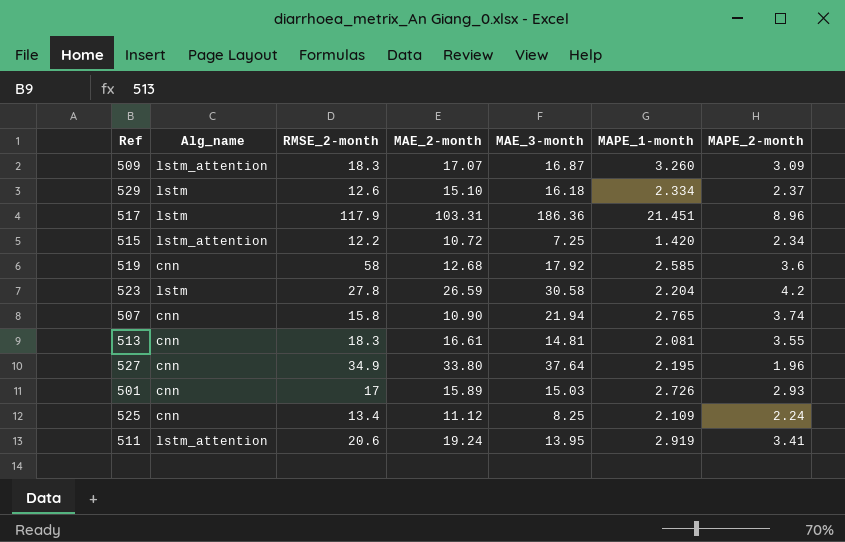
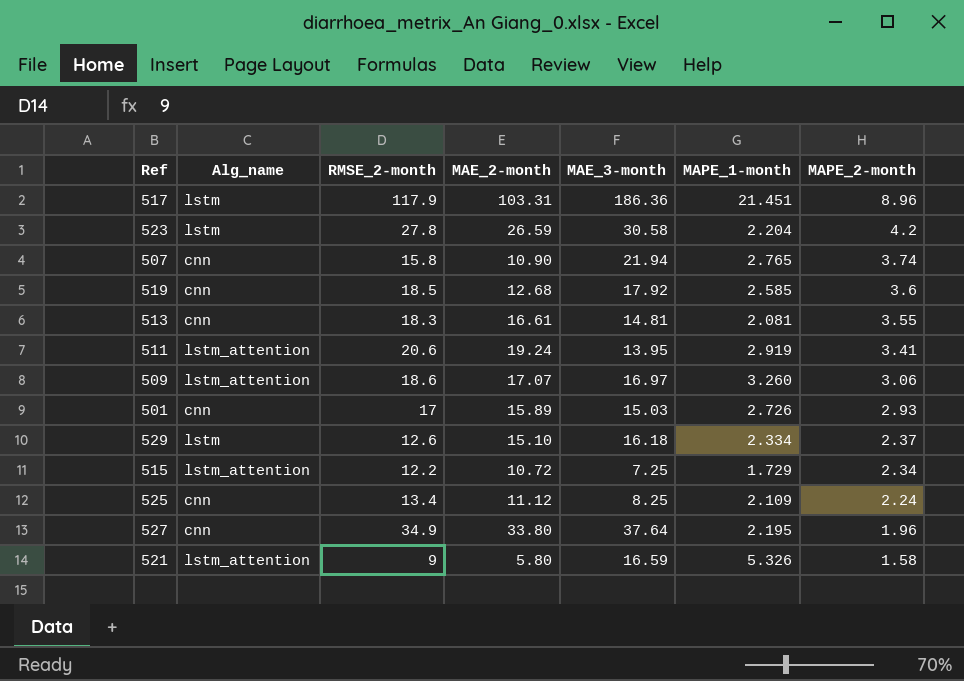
row order: none -> MAPE_2-month descending
519 | RMSE_2-month: 58 -> 18.5
509 | RMSE_2-month: 18.3 -> 18.6
509 | MAE_3-month: 16.87 -> 16.97
509 | MAPE_2-month: 3.09 -> 3.06
515 | MAPE_1-month: 1.420 -> 1.729
row 521: none -> lstm_attention | 9 | 5.80 | 16.59 | 5.326 | 1.58

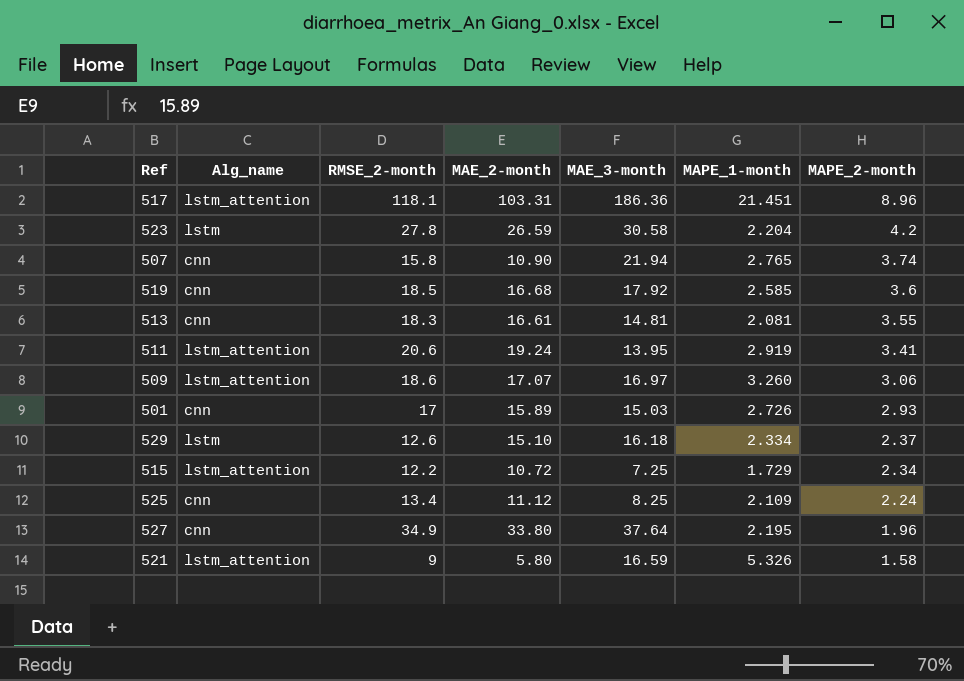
517 | Alg_name: lstm -> lstm_attention
517 | RMSE_2-month: 117.9 -> 118.1
519 | MAE_2-month: 12.68 -> 16.68

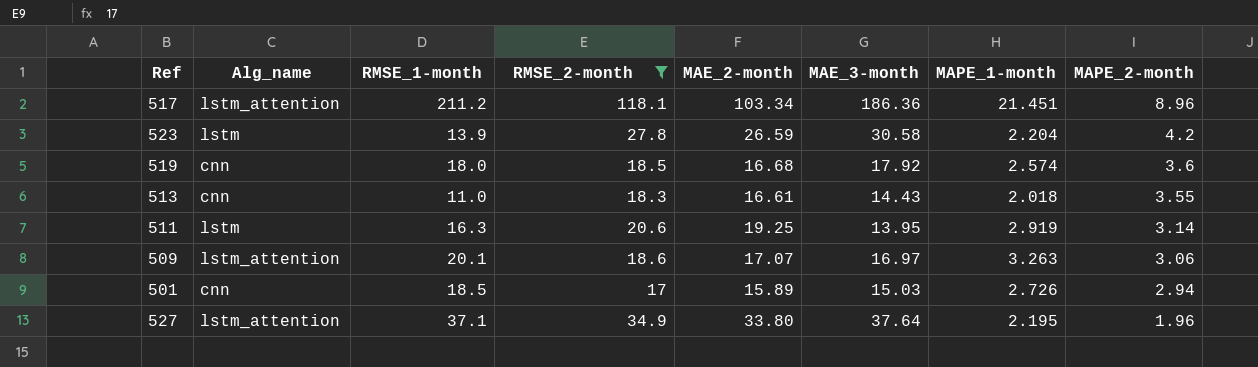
filter: none -> RMSE_2-month >= 17
column RMSE_1-month | position: none -> 3
517 | MAE_2-month: 103.31 -> 103.34
519 | MAPE_1-month: 2.585 -> 2.574
513 | MAE_3-month: 14.81 -> 14.43
513 | MAPE_1-month: 2.081 -> 2.018
511 | Alg_name: lstm_attention -> lstm
511 | MAE_2-month: 19.24 -> 19.25
511 | MAPE_2-month: 3.41 -> 3.14
509 | MAPE_1-month: 3.260 -> 3.263
501 | MAPE_2-month: 2.93 -> 2.94
527 | Alg_name: cnn -> lstm_attention

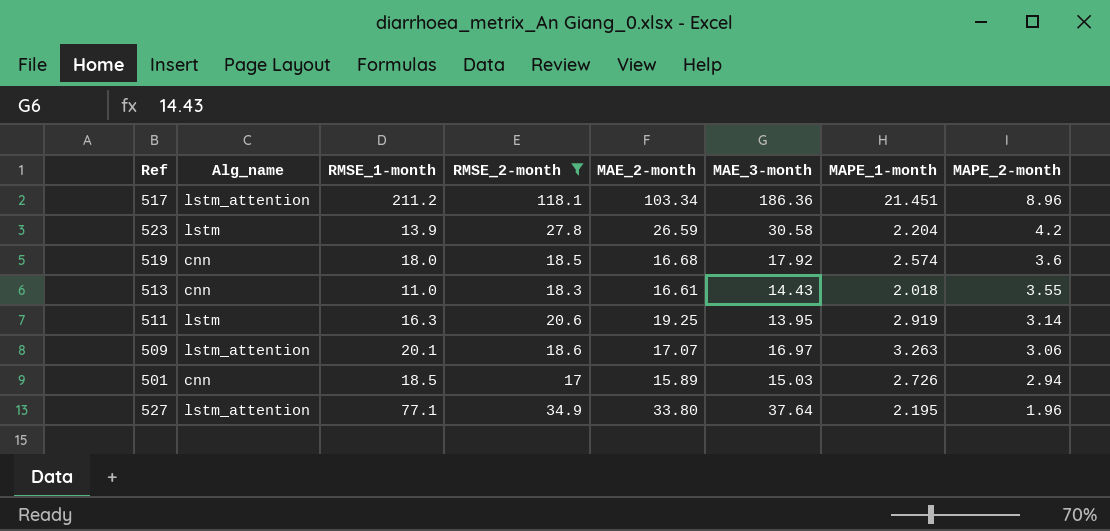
527 | RMSE_1-month: 37.1 -> 77.1

